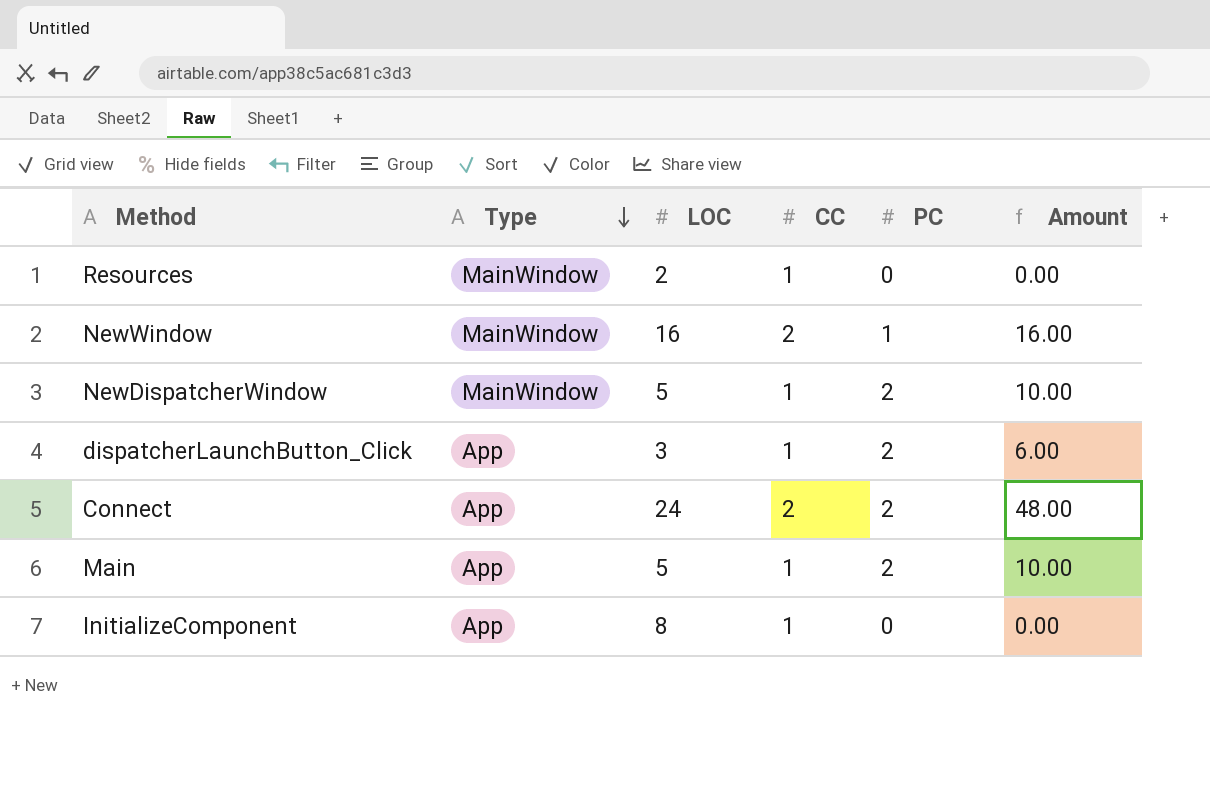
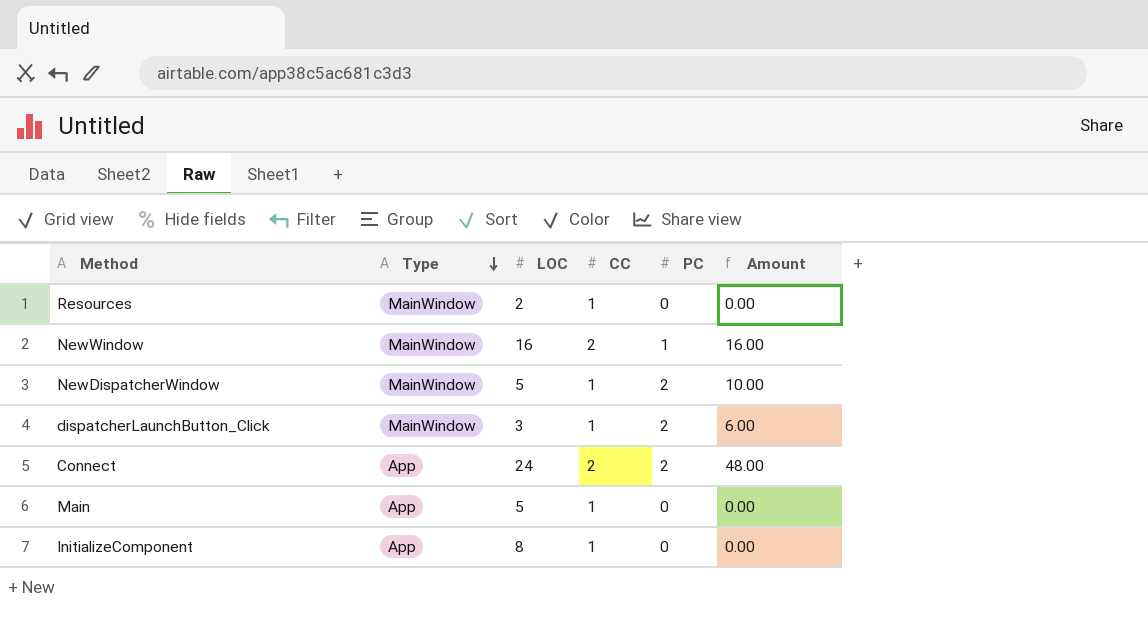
dispatcherLaunchButton_Click | Type: App -> MainWindow
Main | PC: 2 -> 0
Main | Amount: 10.00 -> 0.00

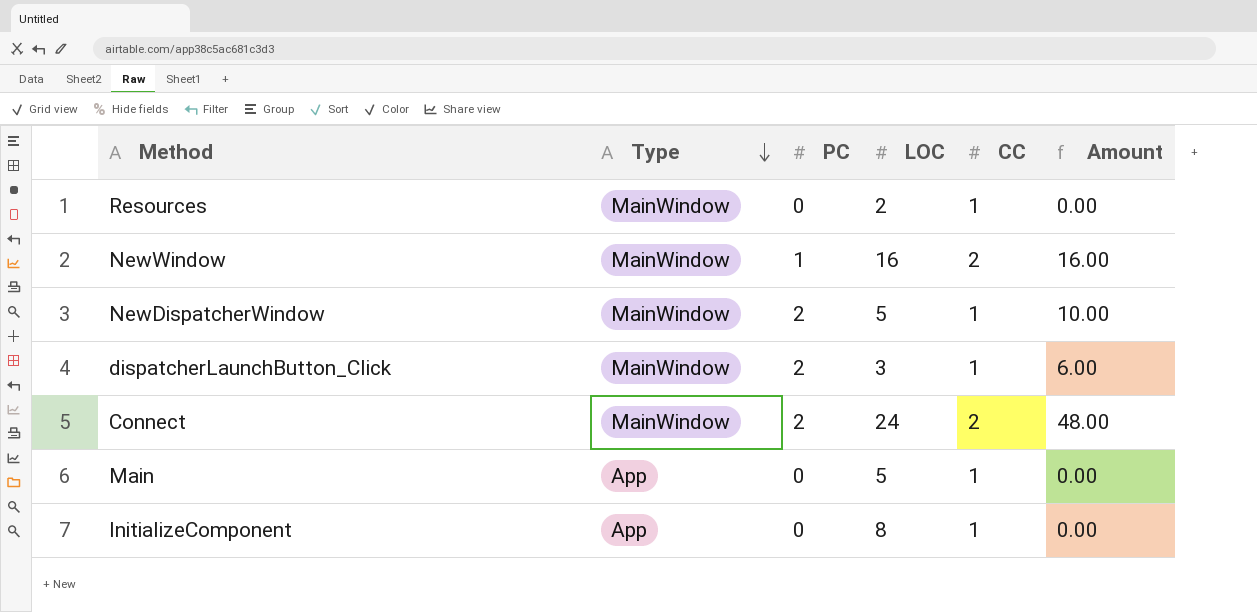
column PC | position: 5 -> 3
Connect | Type: App -> MainWindow

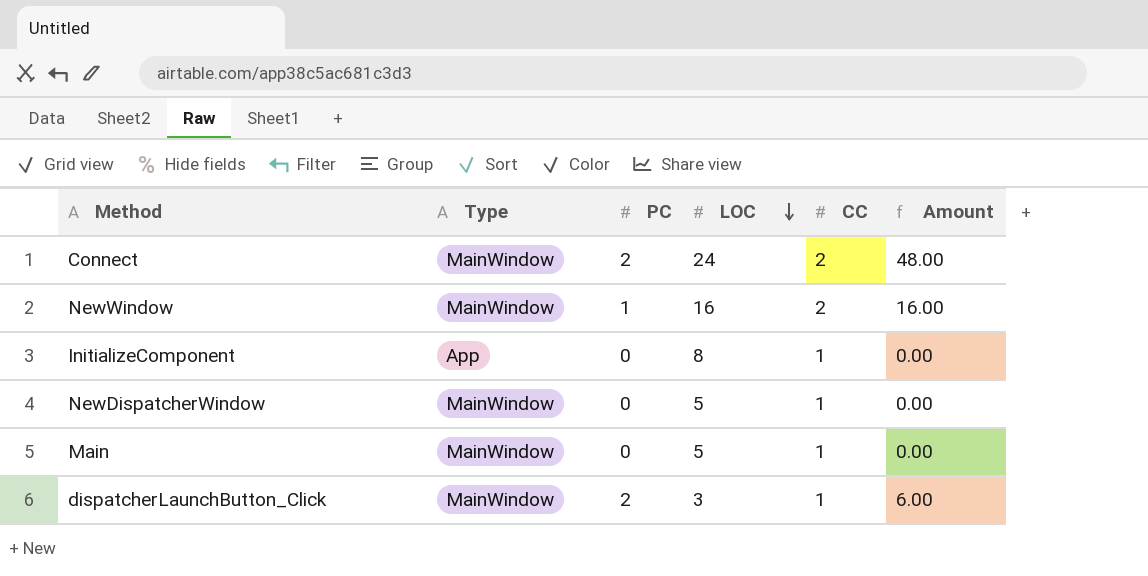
row order: Type descending -> LOC descending
row Resources: MainWindow | 0 | 2 | 1 | 0.00 -> none
NewDispatcherWindow | PC: 2 -> 0
NewDispatcherWindow | Amount: 10.00 -> 0.00
Main | Type: App -> MainWindow

